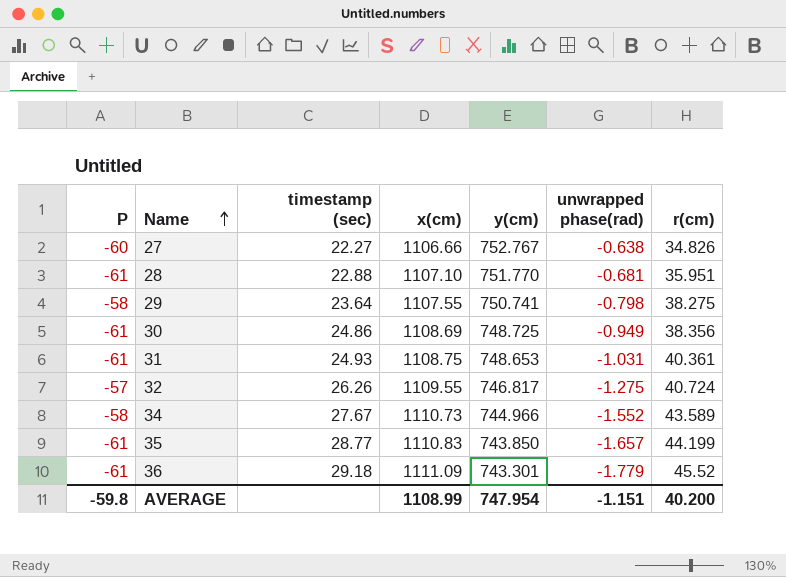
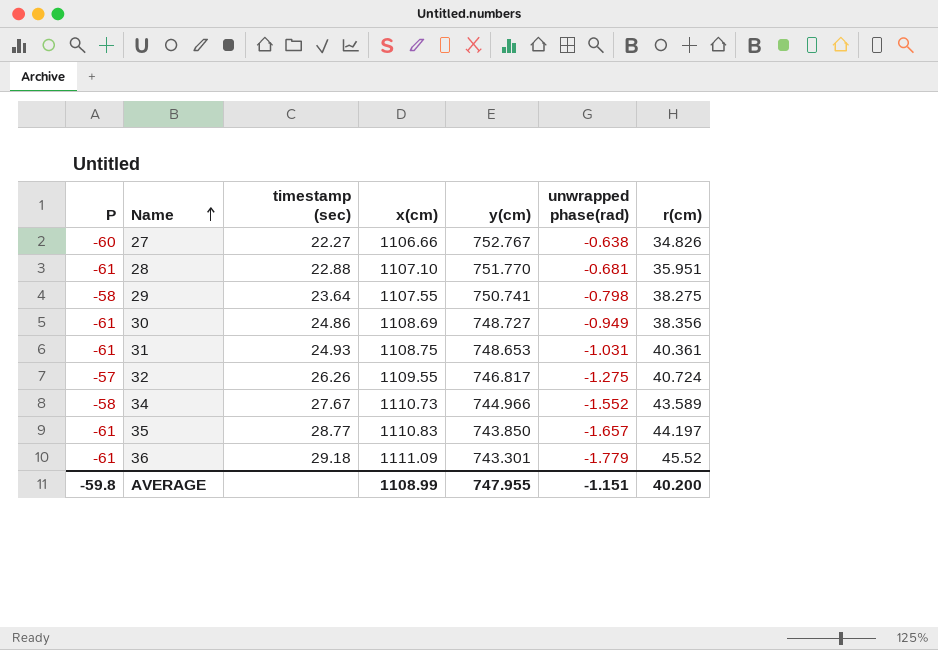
30 | y(cm): 748.725 -> 748.727
35 | r(cm): 44.199 -> 44.197
AVERAGE | y(cm): 747.954 -> 747.955

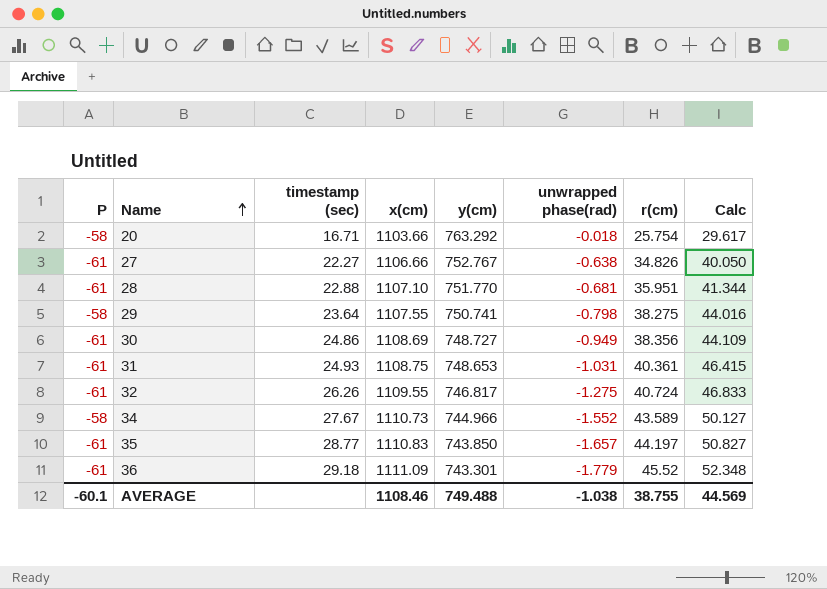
column Calc | formula: none -> [r(cm)] * 1.15
row 20: none -> -58 | 16.71 | 1103.66 | 763.292 | -0.018 | 25.754 | 29.617
27 | P: -60 -> -61
32 | P: -57 -> -61
AVERAGE | P: -59.8 -> -60.1
AVERAGE | x(cm): 1108.99 -> 1108.46
AVERAGE | y(cm): 747.955 -> 749.488
AVERAGE | unwrapped phase(rad): -1.151 -> -1.038
AVERAGE | r(cm): 40.200 -> 38.755

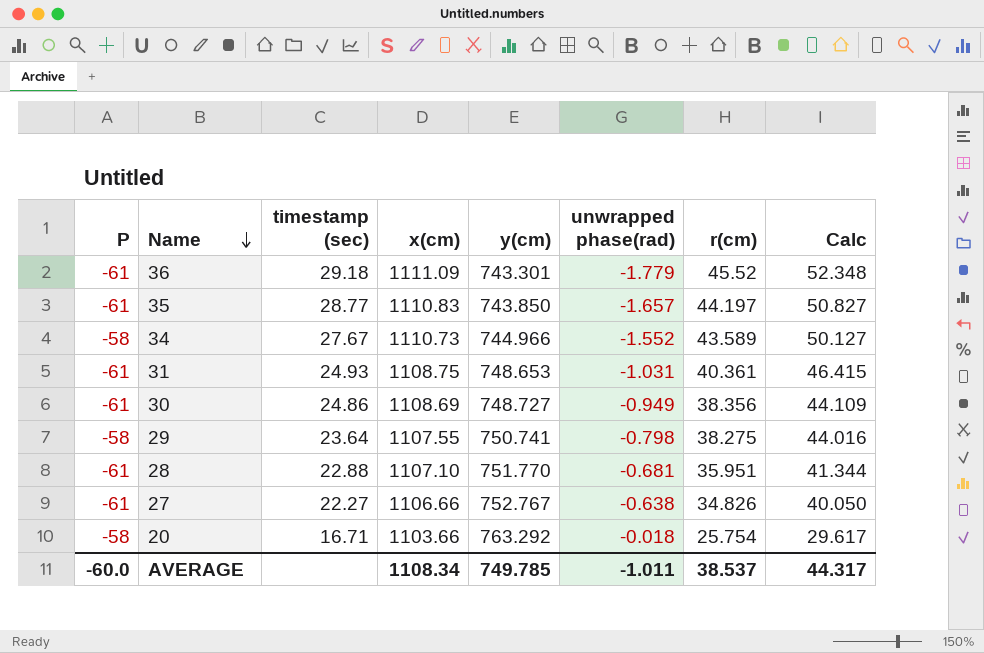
row order: Name ascending -> Name descending
row 32: -61 | 26.26 | 1109.55 | 746.817 | -1.275 | 40.724 | 46.833 -> none
AVERAGE | P: -60.1 -> -60.0
AVERAGE | x(cm): 1108.46 -> 1108.34
AVERAGE | y(cm): 749.488 -> 749.785
AVERAGE | unwrapped phase(rad): -1.038 -> -1.011
AVERAGE | r(cm): 38.755 -> 38.537
AVERAGE | Calc: 44.569 -> 44.317

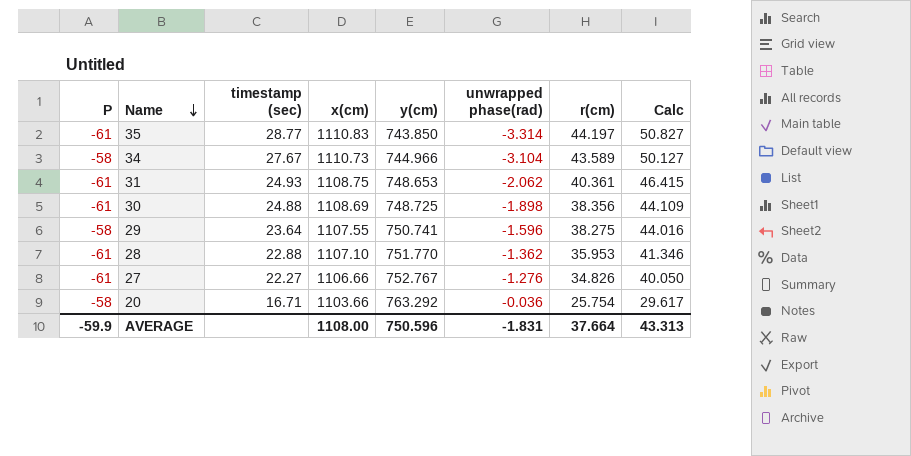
row 36: -61 | 29.18 | 1111.09 | 743.301 | -1.779 | 45.52 | 52.348 -> none
35 | unwrapped phase(rad): -1.657 -> -3.314
34 | unwrapped phase(rad): -1.552 -> -3.104
31 | unwrapped phase(rad): -1.031 -> -2.062
30 | timestamp (sec): 24.86 -> 24.88
30 | y(cm): 748.727 -> 748.725
30 | unwrapped phase(rad): -0.949 -> -1.898
29 | unwrapped phase(rad): -0.798 -> -1.596
28 | unwrapped phase(rad): -0.681 -> -1.362
28 | r(cm): 35.951 -> 35.953
28 | Calc: 41.344 -> 41.346
27 | unwrapped phase(rad): -0.638 -> -1.276
20 | unwrapped phase(rad): -0.018 -> -0.036
AVERAGE | P: -60.0 -> -59.9
AVERAGE | x(cm): 1108.34 -> 1108.00
AVERAGE | y(cm): 749.785 -> 750.596
AVERAGE | unwrapped phase(rad): -1.011 -> -1.831
AVERAGE | r(cm): 38.537 -> 37.664
AVERAGE | Calc: 44.317 -> 43.313

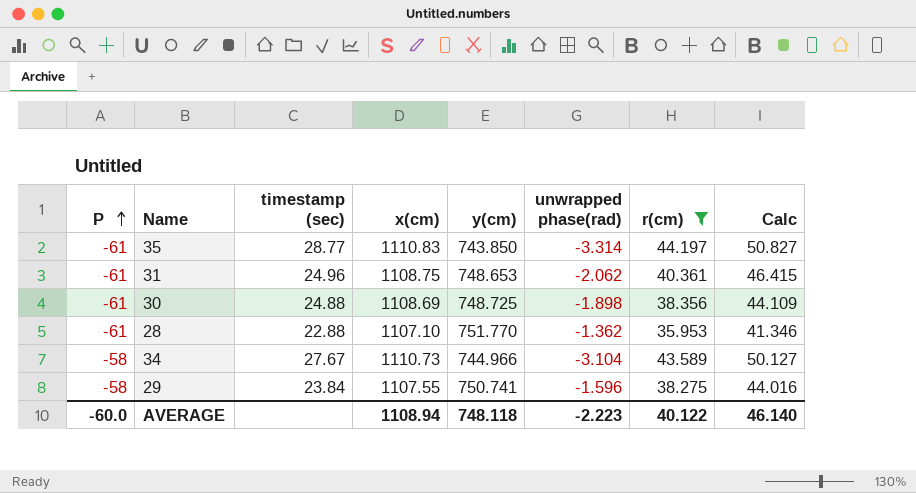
filter: none -> r(cm) >= 35.953
row order: Name descending -> P ascending
31 | timestamp (sec): 24.93 -> 24.96
29 | timestamp (sec): 23.64 -> 23.84
AVERAGE | P: -59.9 -> -60.0
AVERAGE | x(cm): 1108.00 -> 1108.94
AVERAGE | y(cm): 750.596 -> 748.118
AVERAGE | unwrapped phase(rad): -1.831 -> -2.223
AVERAGE | r(cm): 37.664 -> 40.122
AVERAGE | Calc: 43.313 -> 46.140

